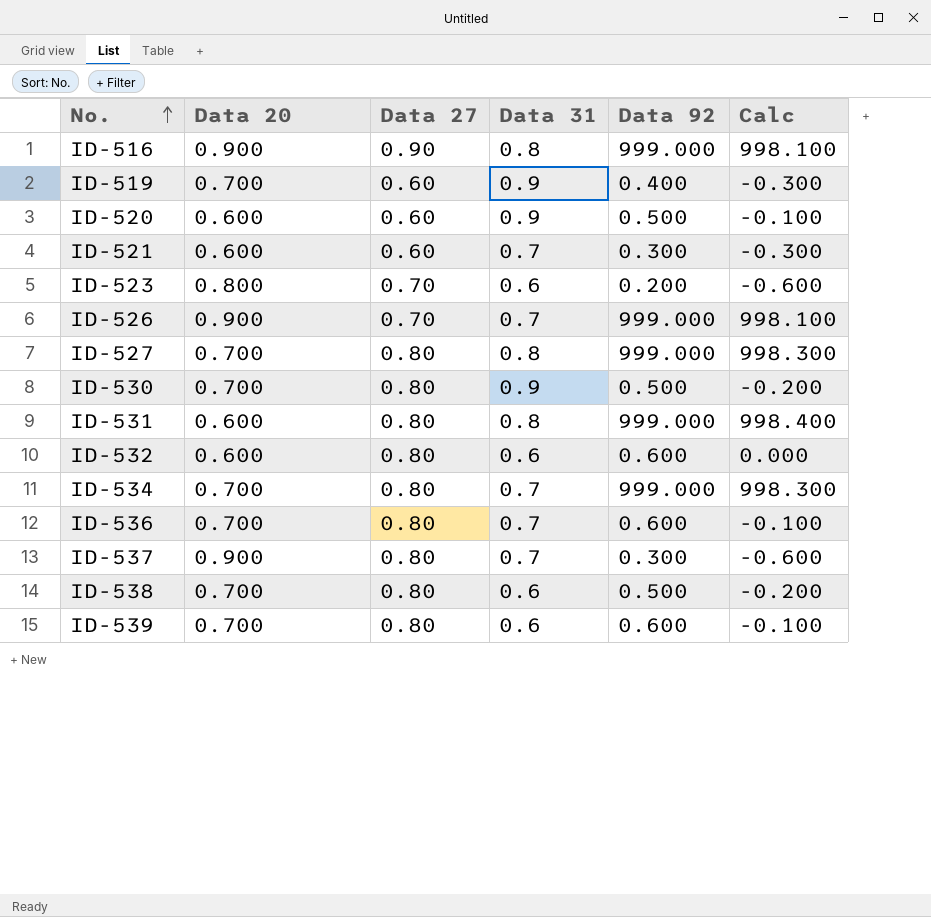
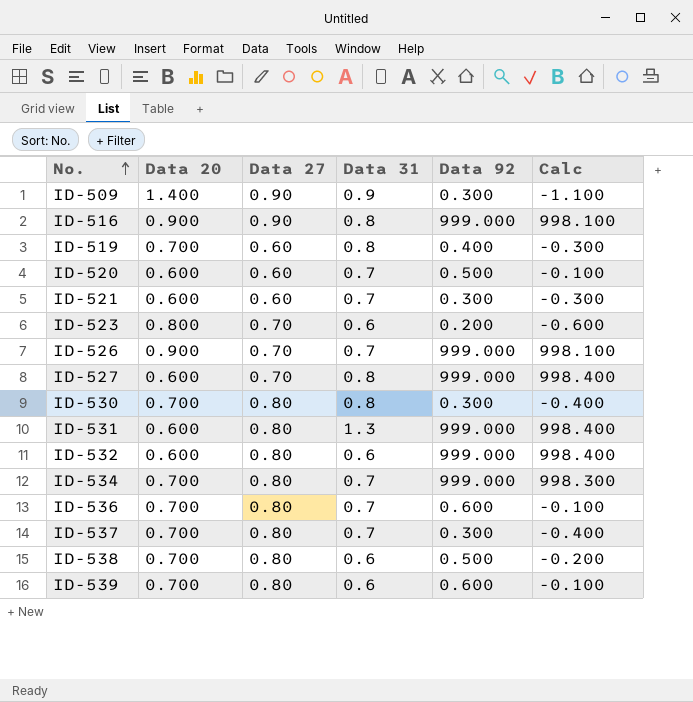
row ID-509: none -> 1.400 | 0.90 | 0.9 | 0.300 | -1.100
ID-519 | Data 31: 0.9 -> 0.8
ID-520 | Data 31: 0.9 -> 0.7
ID-527 | Data 20: 0.700 -> 0.600
ID-527 | Data 27: 0.80 -> 0.70
ID-527 | Calc: 998.300 -> 998.400
ID-530 | Data 31: 0.9 -> 0.8
ID-530 | Data 92: 0.500 -> 0.300
ID-530 | Calc: -0.200 -> -0.400
ID-531 | Data 31: 0.8 -> 1.3
ID-532 | Data 92: 0.600 -> 999.000
ID-532 | Calc: 0.000 -> 998.400
ID-537 | Data 20: 0.900 -> 0.700
ID-537 | Calc: -0.600 -> -0.400

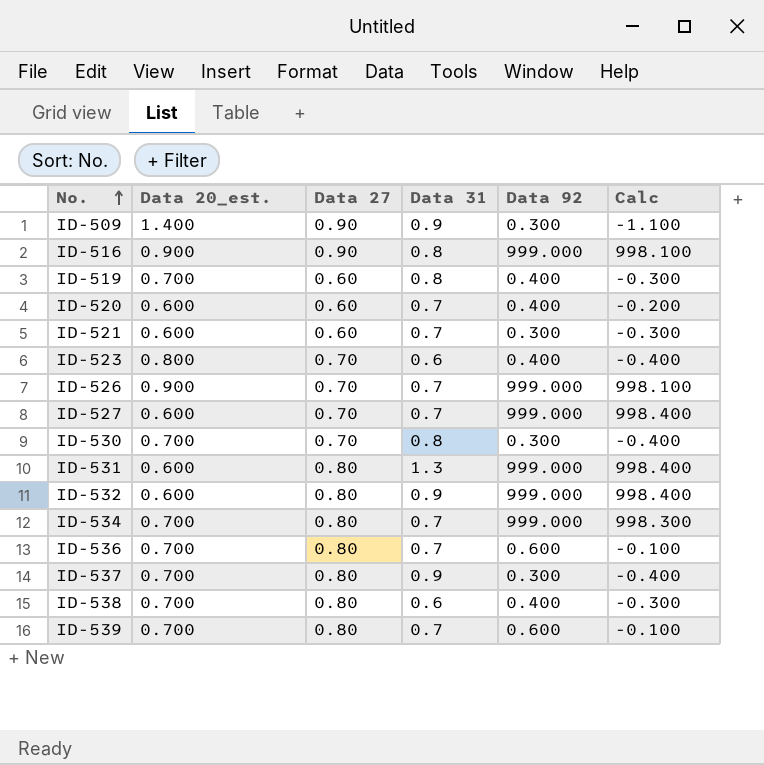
column name: Data 20 -> Data 20_est.
ID-520 | Data 92: 0.500 -> 0.400
ID-520 | Calc: -0.100 -> -0.200
ID-523 | Data 92: 0.200 -> 0.400
ID-523 | Calc: -0.600 -> -0.400
ID-527 | Data 31: 0.8 -> 0.7
ID-530 | Data 27: 0.80 -> 0.70
ID-532 | Data 31: 0.6 -> 0.9
ID-537 | Data 31: 0.7 -> 0.9
ID-538 | Data 92: 0.500 -> 0.400
ID-538 | Calc: -0.200 -> -0.300
ID-539 | Data 31: 0.6 -> 0.7

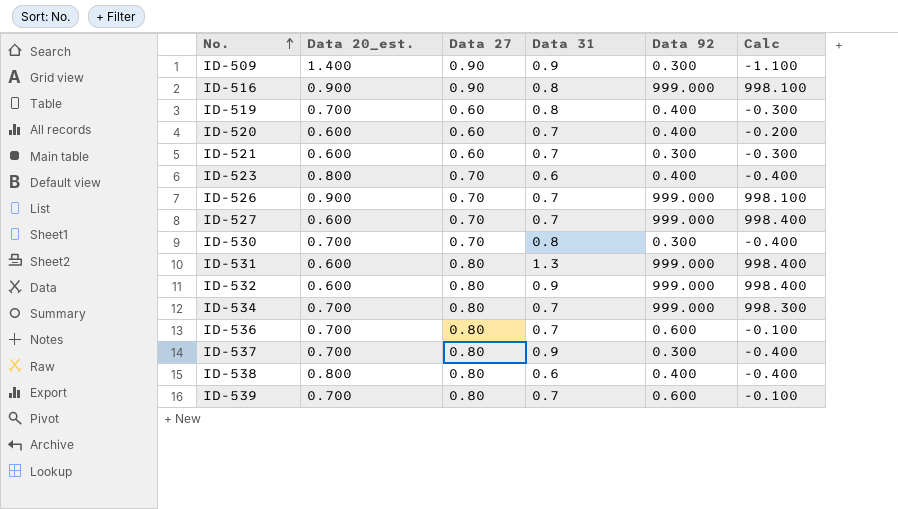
ID-538 | Data 20_est.: 0.700 -> 0.800
ID-538 | Calc: -0.300 -> -0.400

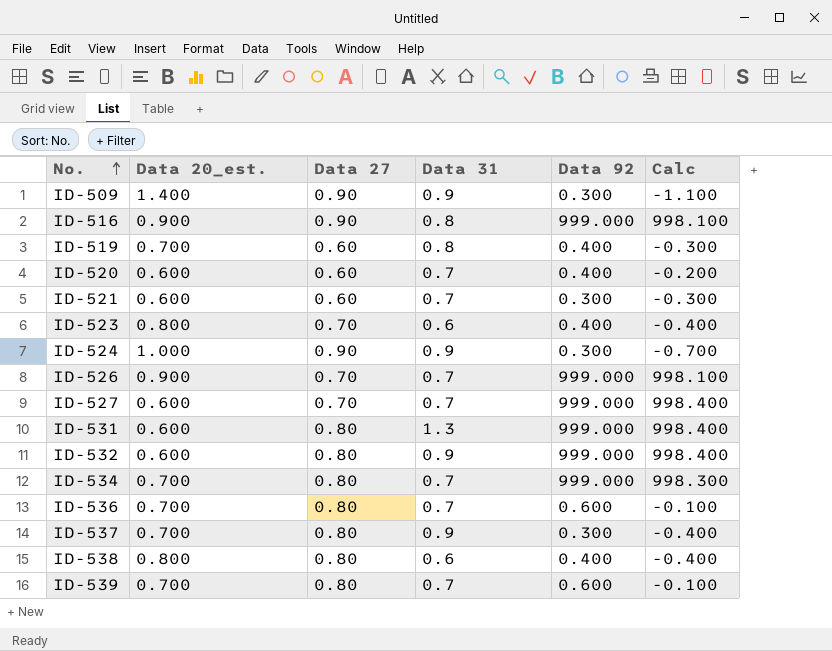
row ID-530: 0.700 | 0.70 | 0.8 | 0.300 | -0.400 -> none
row ID-524: none -> 1.000 | 0.90 | 0.9 | 0.300 | -0.700

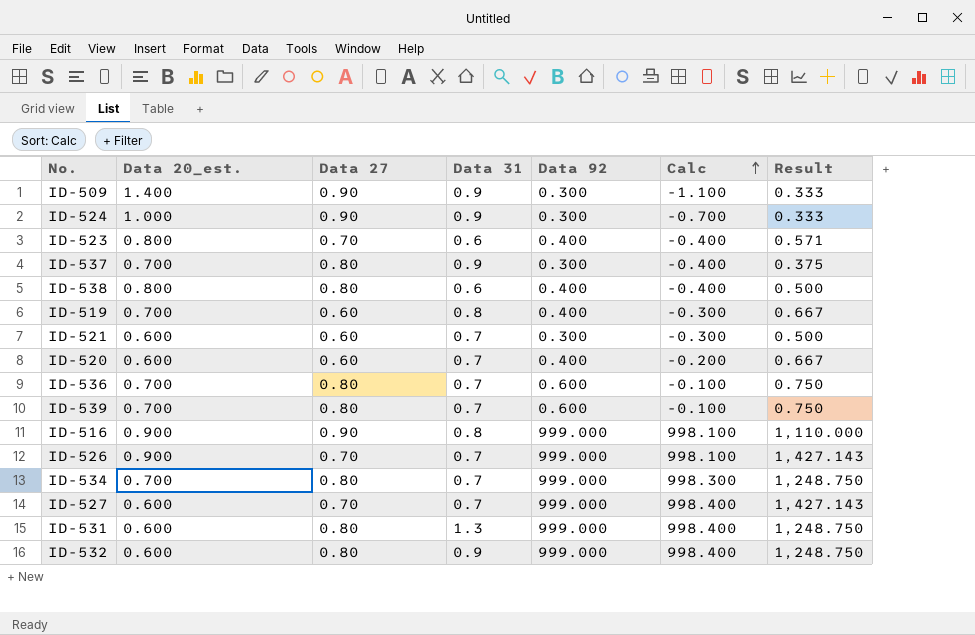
row order: No. ascending -> Calc ascending
column Result | formula: none -> [Data 92] / [Data 27]

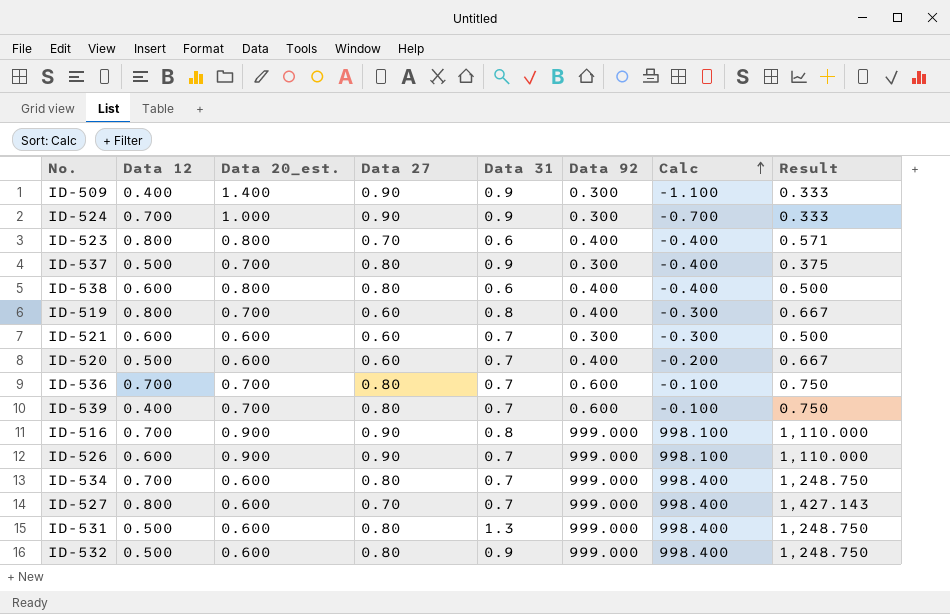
column Data 12 | position: none -> 2
ID-526 | Data 27: 0.70 -> 0.90
ID-526 | Result: 1,427.143 -> 1,110.000
ID-534 | Data 20_est.: 0.700 -> 0.600
ID-534 | Calc: 998.300 -> 998.400

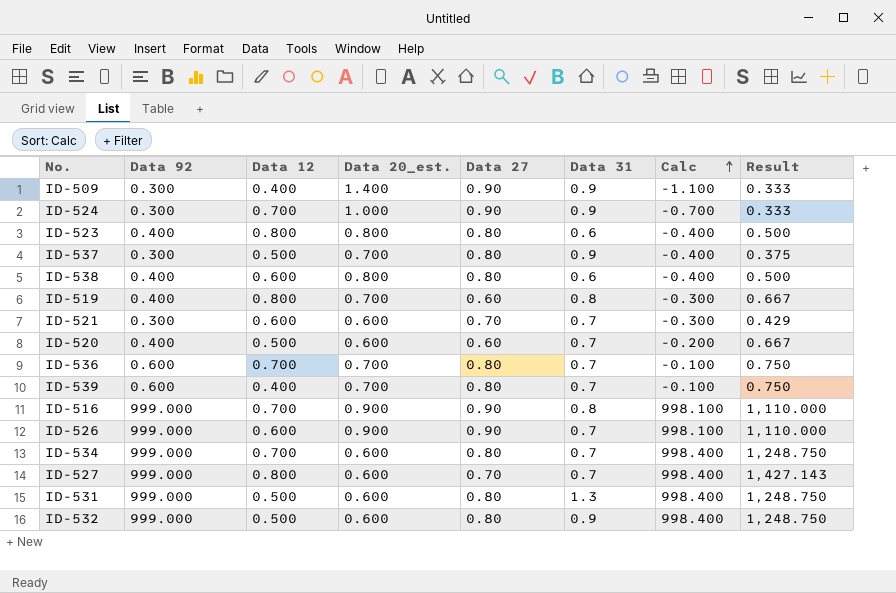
column Data 92 | position: 6 -> 2
ID-523 | Data 27: 0.70 -> 0.80
ID-523 | Result: 0.571 -> 0.500
ID-521 | Data 27: 0.60 -> 0.70
ID-521 | Result: 0.500 -> 0.429

